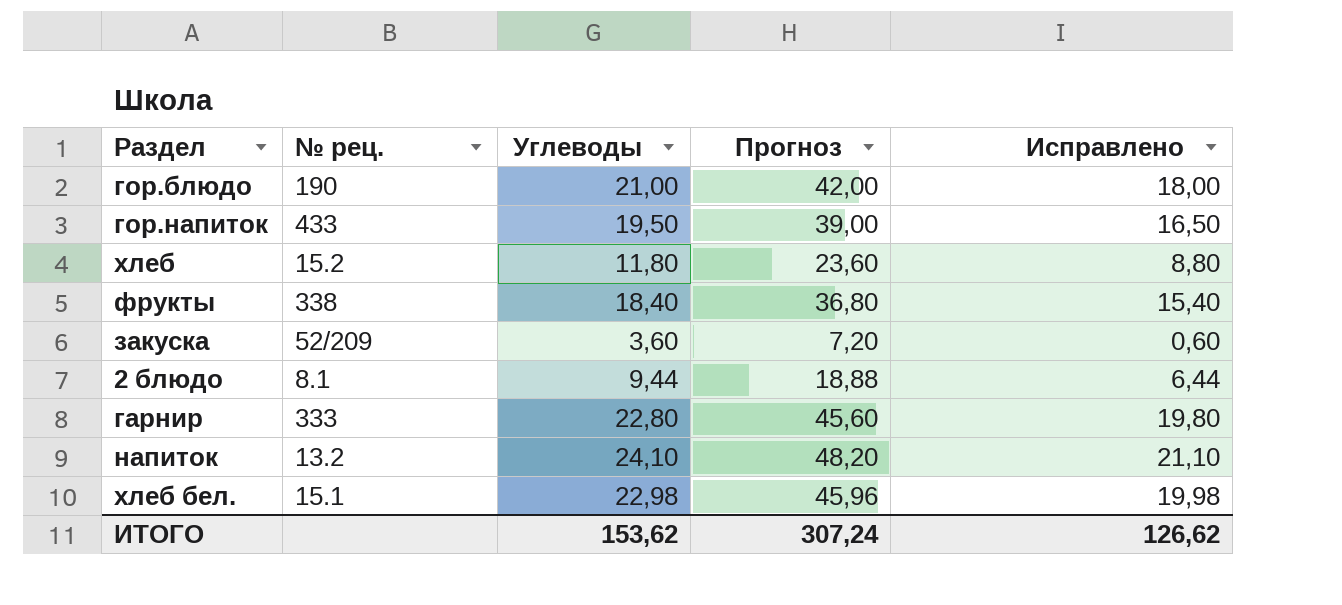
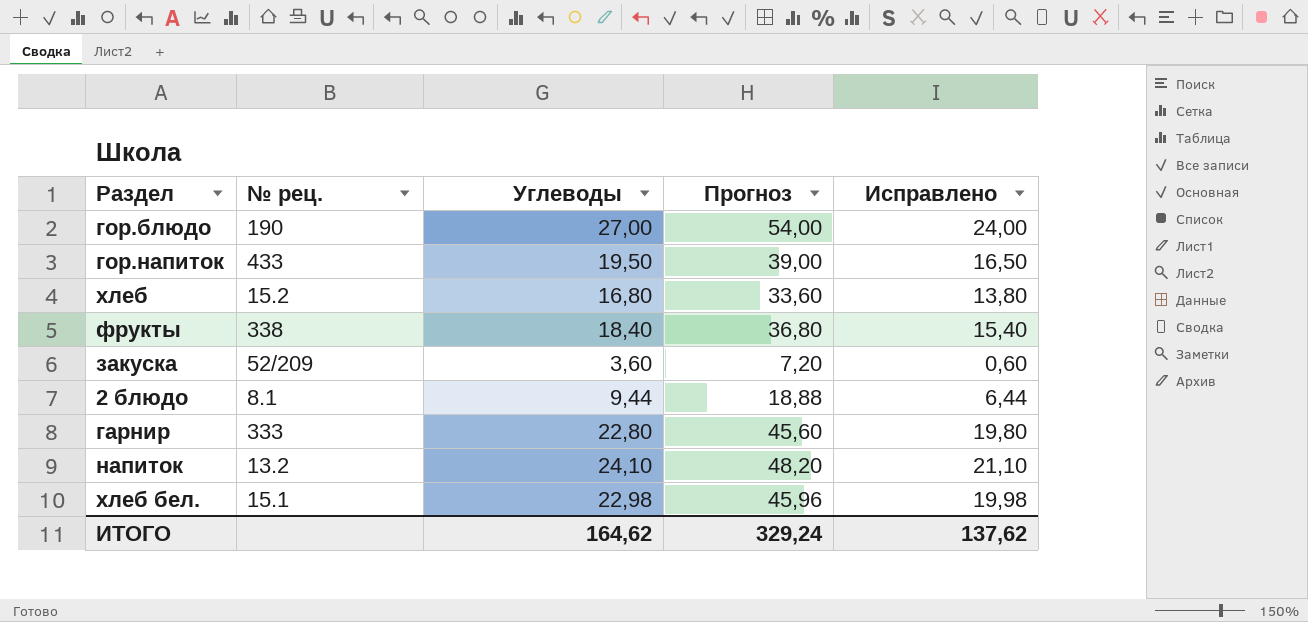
гор.блюдо | Углеводы: 21,00 -> 27,00
гор.блюдо | Прогноз: 42,00 -> 54,00
гор.блюдо | Исправлено: 18,00 -> 24,00
хлеб | Углеводы: 11,80 -> 16,80
хлеб | Прогноз: 23,60 -> 33,60
хлеб | Исправлено: 8,80 -> 13,80
ИТОГО | Углеводы: 153,62 -> 164,62
ИТОГО | Прогноз: 307,24 -> 329,24
ИТОГО | Исправлено: 126,62 -> 137,62

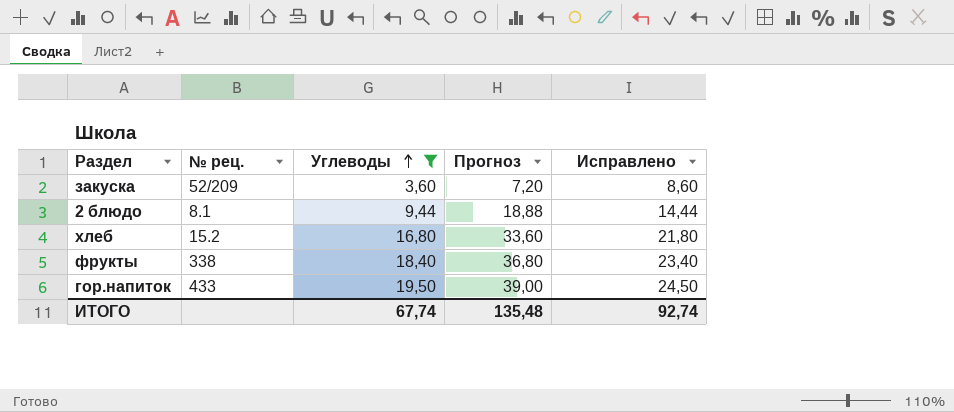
filter: none -> Углеводы <= 19,50
row order: none -> Углеводы ascending
column Исправлено | formula: [Углеводы] - 3 -> [Углеводы] + 5
ИТОГО | Углеводы: 164,62 -> 67,74
ИТОГО | Прогноз: 329,24 -> 135,48
ИТОГО | Исправлено: 137,62 -> 92,74

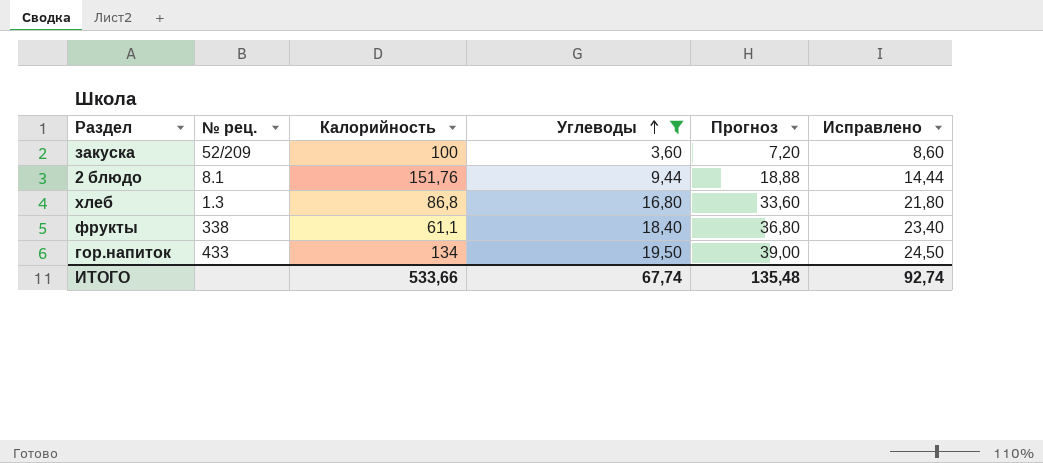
column Калорийность | position: none -> 3
хлеб | № рец.: 15.2 -> 1.3

